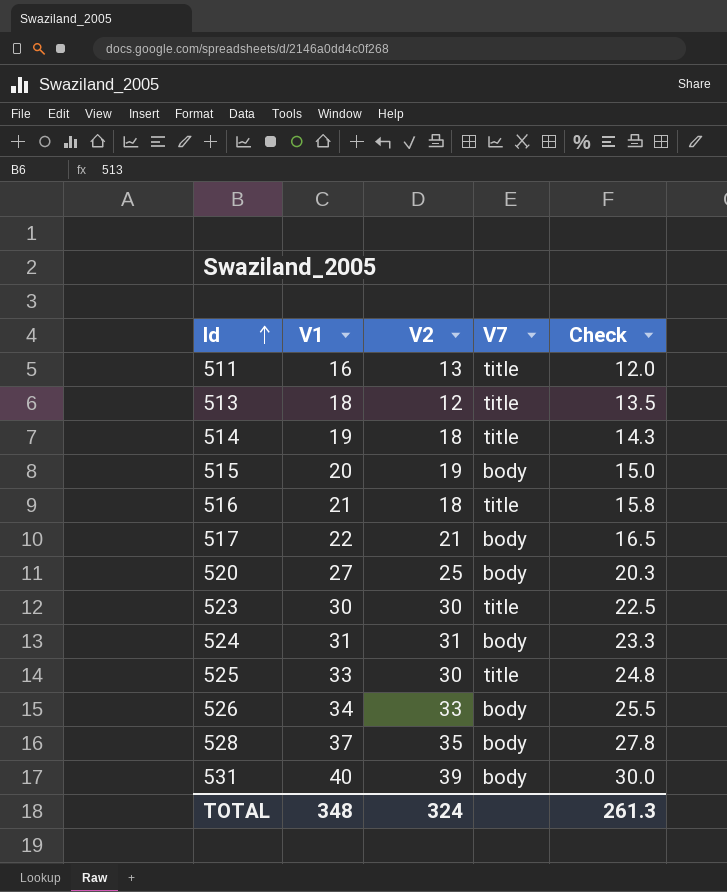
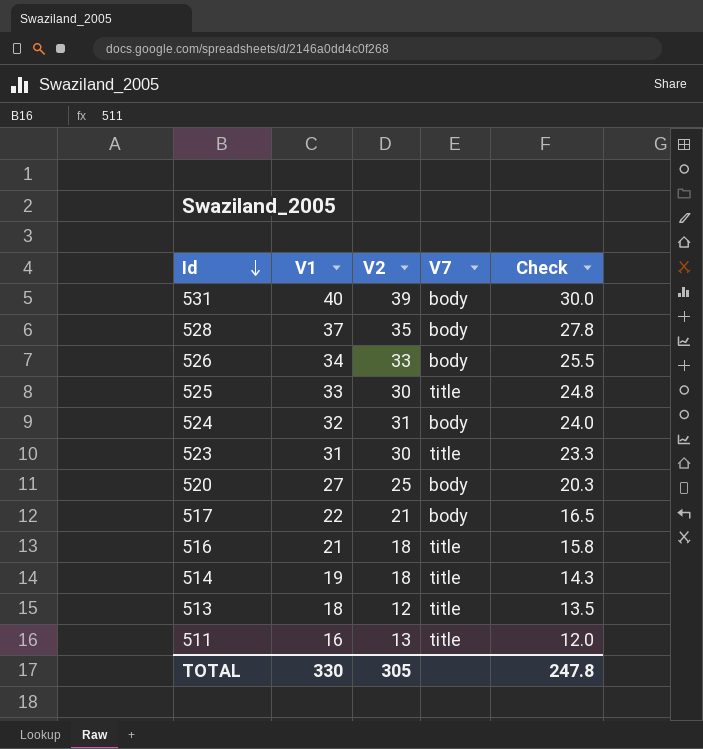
row order: Id ascending -> Id descending
row 515: 20 | 19 | body | 15.0 -> none
524 | V1: 31 -> 32
524 | Check: 23.3 -> 24.0
523 | V1: 30 -> 31
523 | Check: 22.5 -> 23.3
TOTAL | V1: 348 -> 330
TOTAL | V2: 324 -> 305
TOTAL | Check: 261.3 -> 247.8

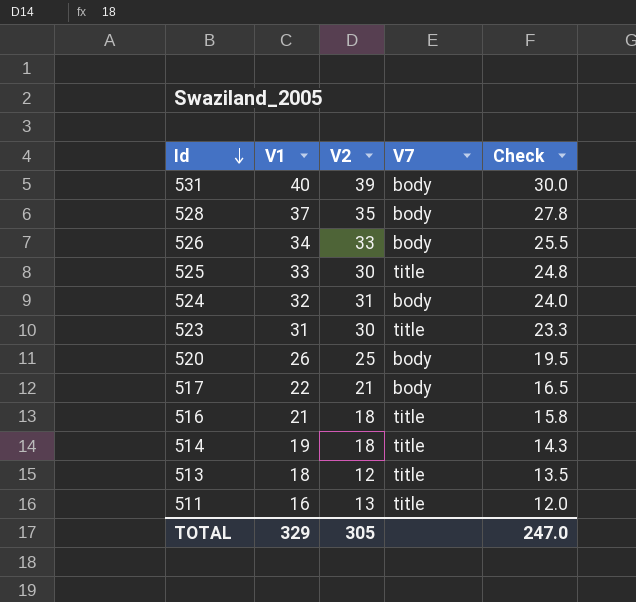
520 | V1: 27 -> 26
520 | Check: 20.3 -> 19.5
TOTAL | V1: 330 -> 329
TOTAL | Check: 247.8 -> 247.0

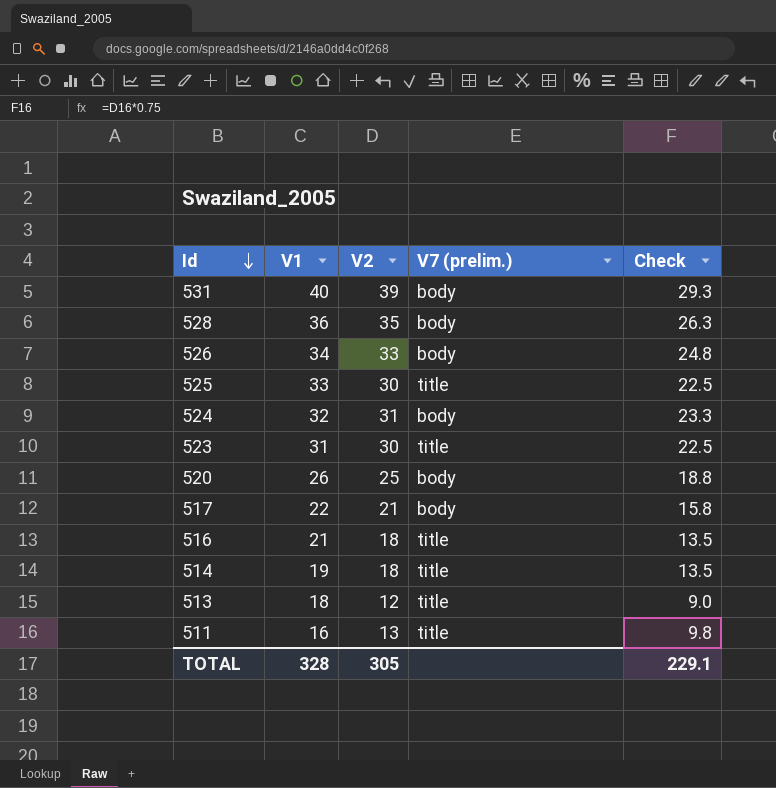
column name: V7 -> V7 (prelim.)
column Check | formula: [V1] * 0.75 -> [V2] * 0.75
528 | V1: 37 -> 36
TOTAL | V1: 329 -> 328
TOTAL | Check: 247.0 -> 229.1

